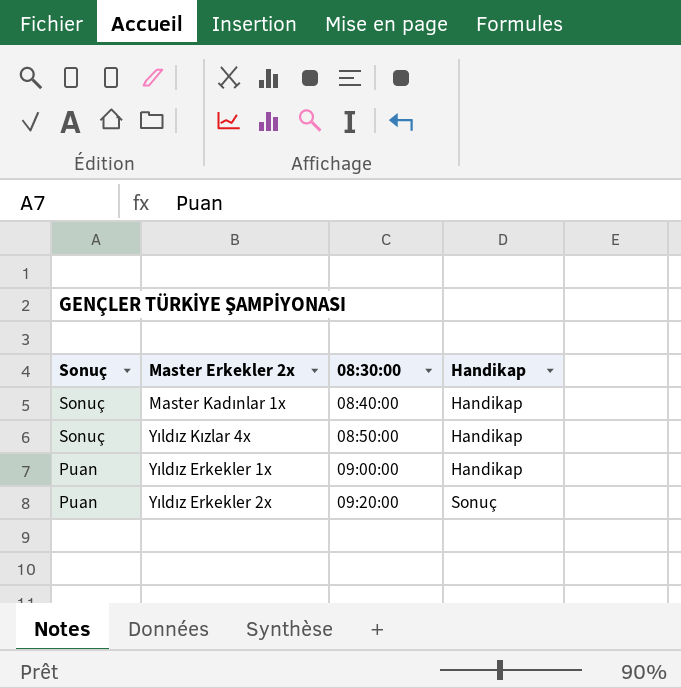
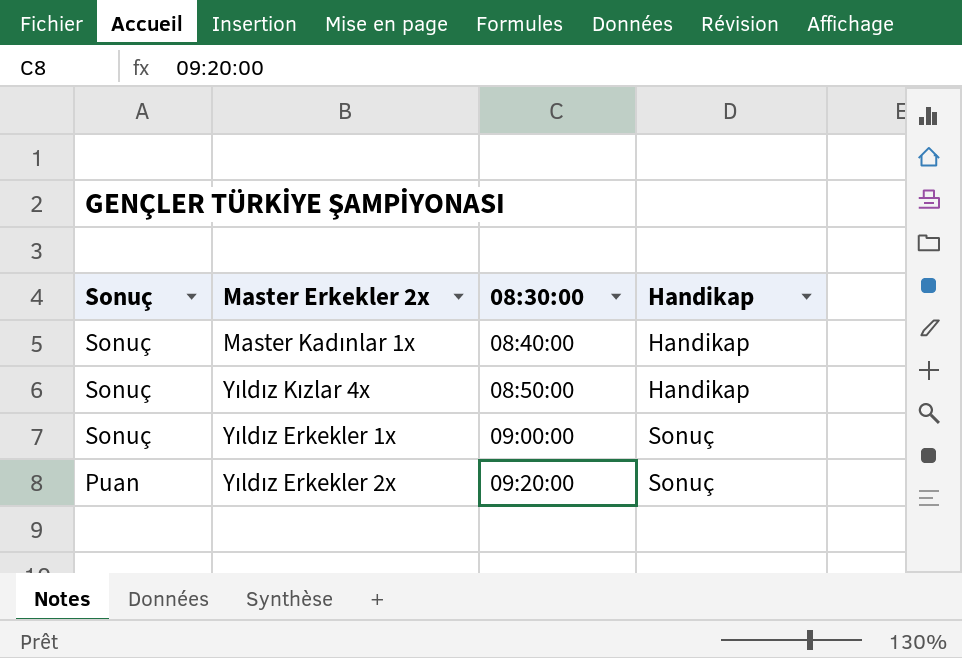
Yıldız Erkekler 1x | Sonuç: Puan -> Sonuç
Yıldız Erkekler 1x | Handikap: Handikap -> Sonuç

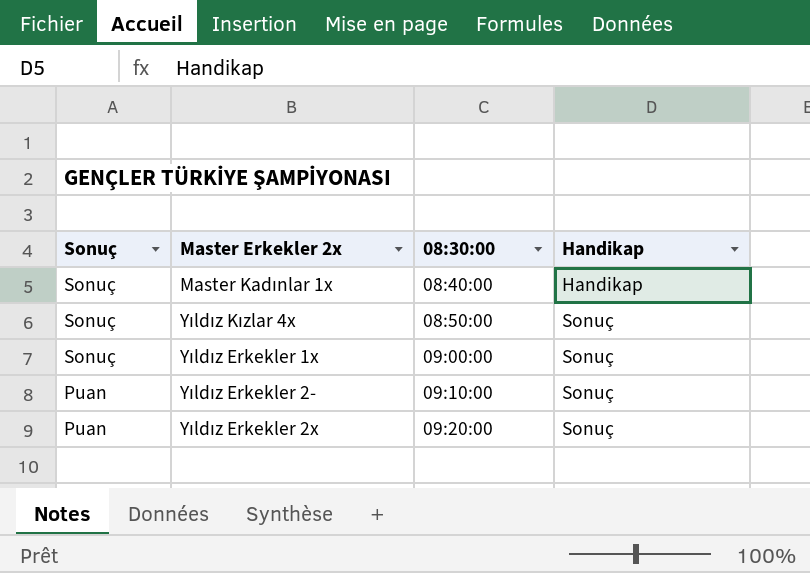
Yıldız Kızlar 4x | Handikap: Handikap -> Sonuç
row Yıldız Erkekler 2-: none -> Puan | 09:10:00 | Sonuç

